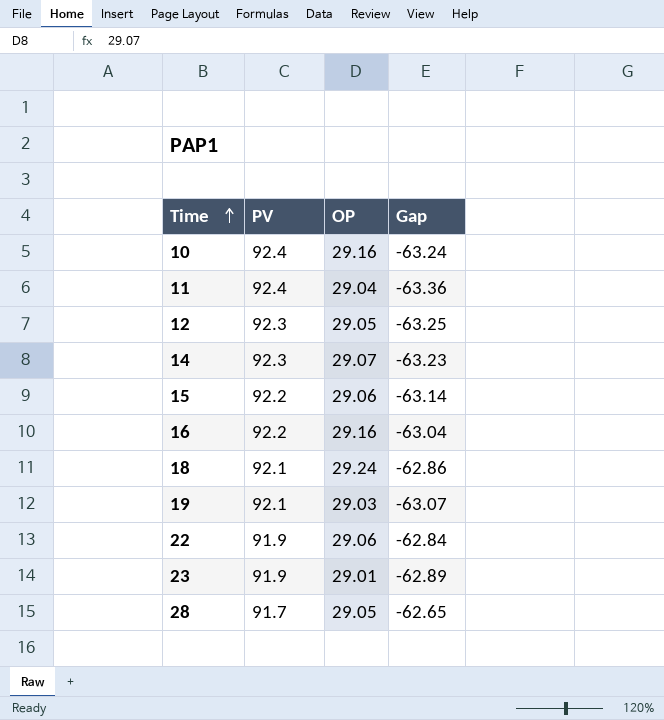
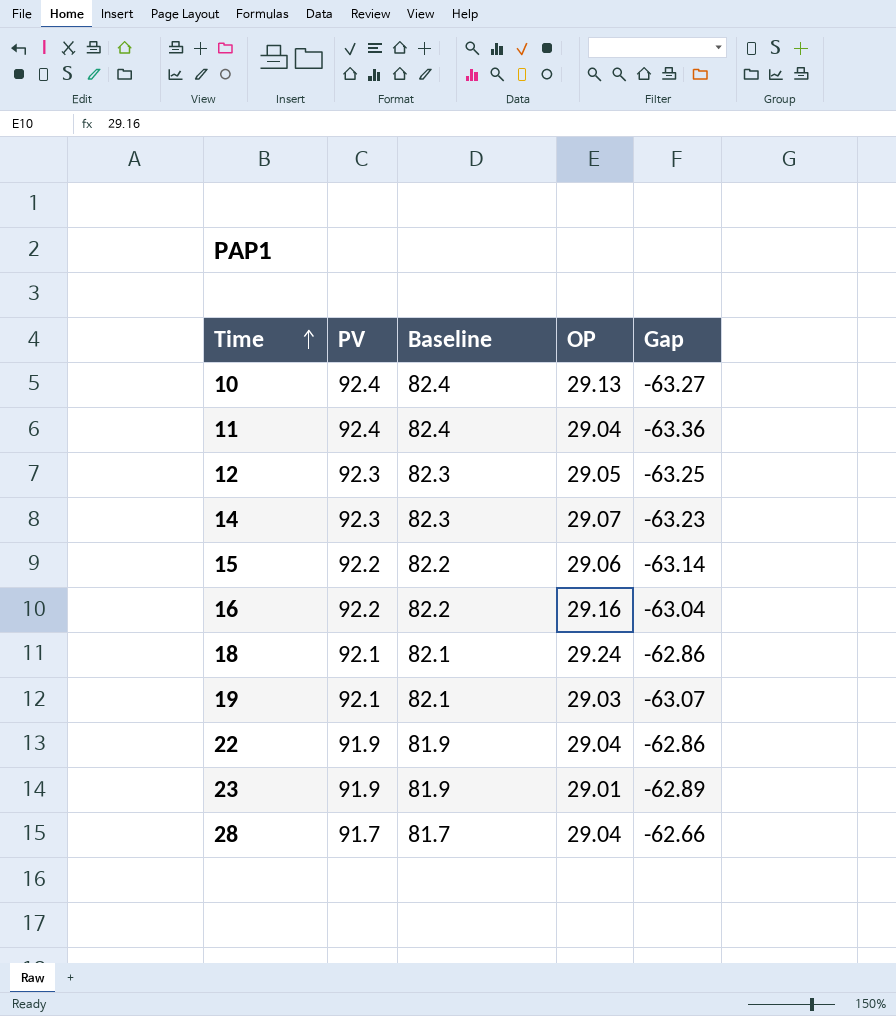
column Baseline | formula: none -> [PV] - 10
10 | OP: 29.16 -> 29.13
10 | Gap: -63.24 -> -63.27
22 | OP: 29.06 -> 29.04
22 | Gap: -62.84 -> -62.86
28 | OP: 29.05 -> 29.04
28 | Gap: -62.65 -> -62.66

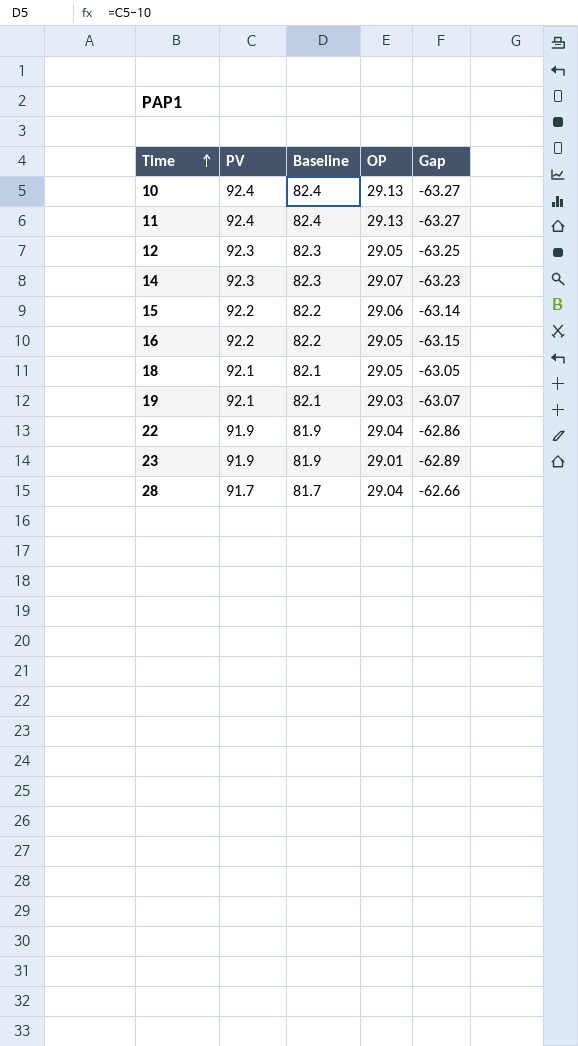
11 | OP: 29.04 -> 29.13
11 | Gap: -63.36 -> -63.27
16 | OP: 29.16 -> 29.05
16 | Gap: -63.04 -> -63.15
18 | OP: 29.24 -> 29.05
18 | Gap: -62.86 -> -63.05

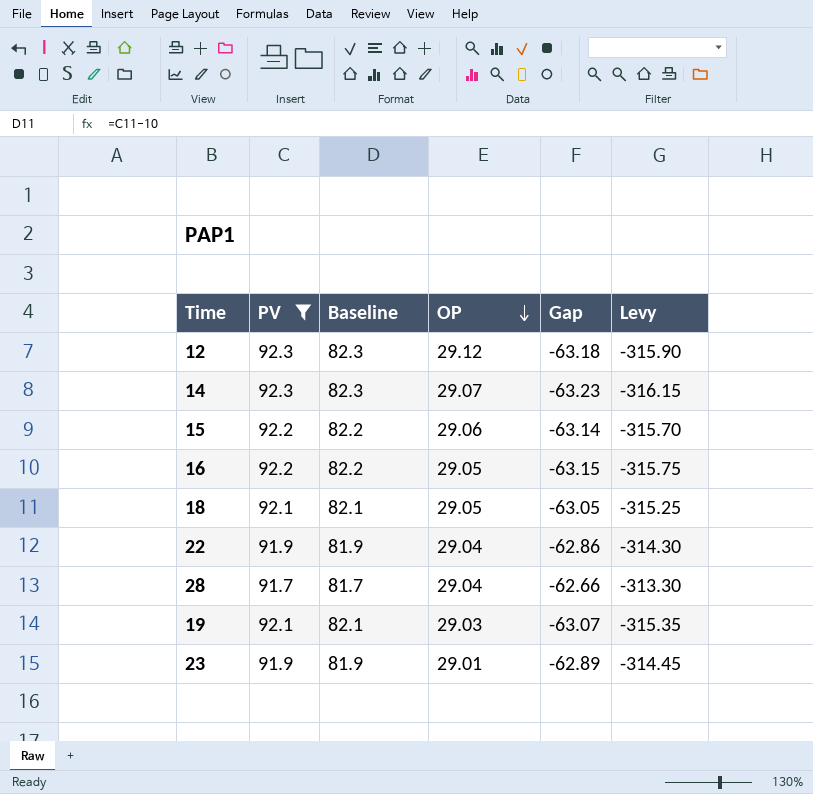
filter: none -> PV != 92.4
row order: Time ascending -> OP descending
column Levy | formula: none -> [Gap] * 5
12 | OP: 29.05 -> 29.12
12 | Gap: -63.25 -> -63.18

